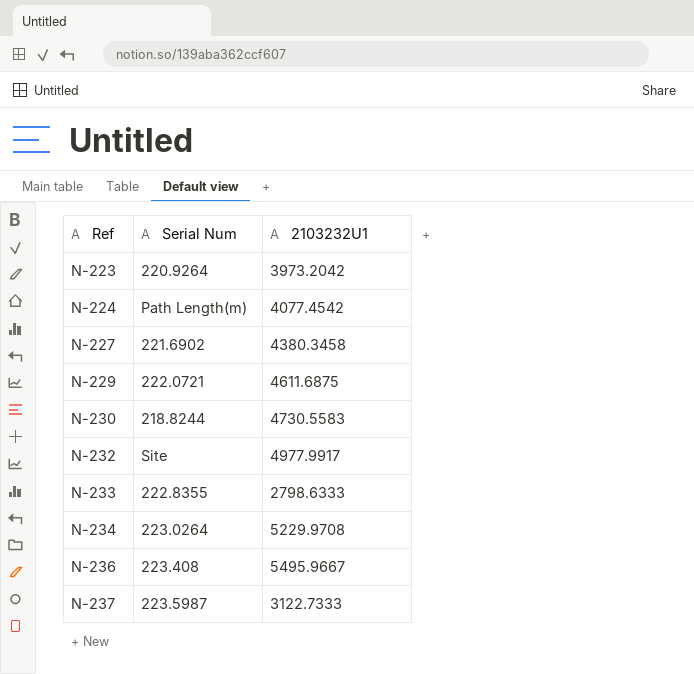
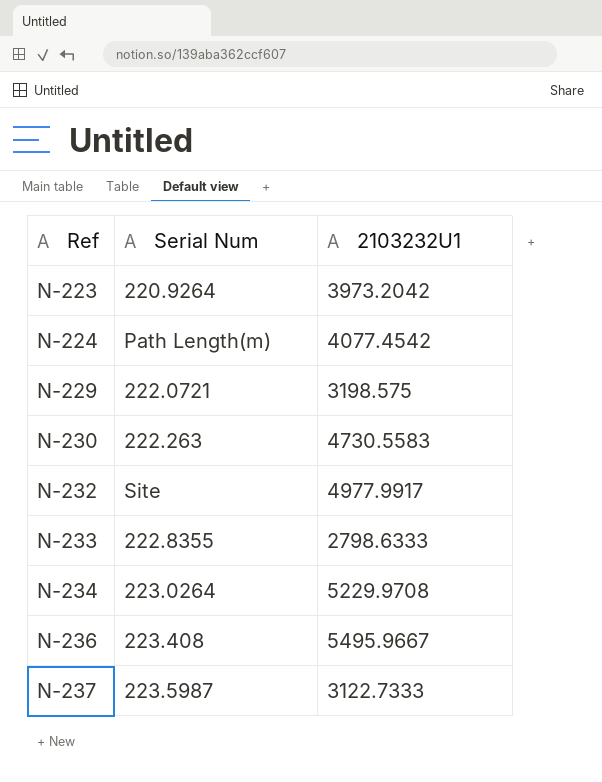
row N-227: 221.6902 | 4380.3458 -> none
N-229 | 2103232U1: 4611.6875 -> 3198.575
N-230 | Serial Num: 218.8244 -> 222.263

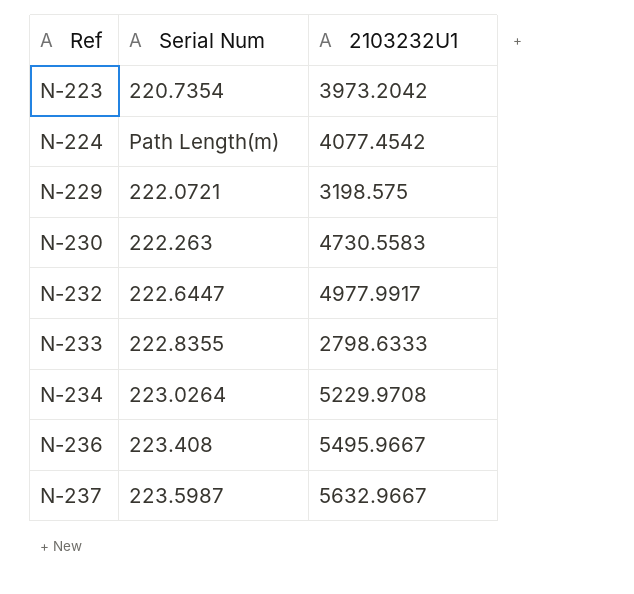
N-223 | Serial Num: 220.9264 -> 220.7354
N-232 | Serial Num: Site -> 222.6447
N-237 | 2103232U1: 3122.7333 -> 5632.9667

